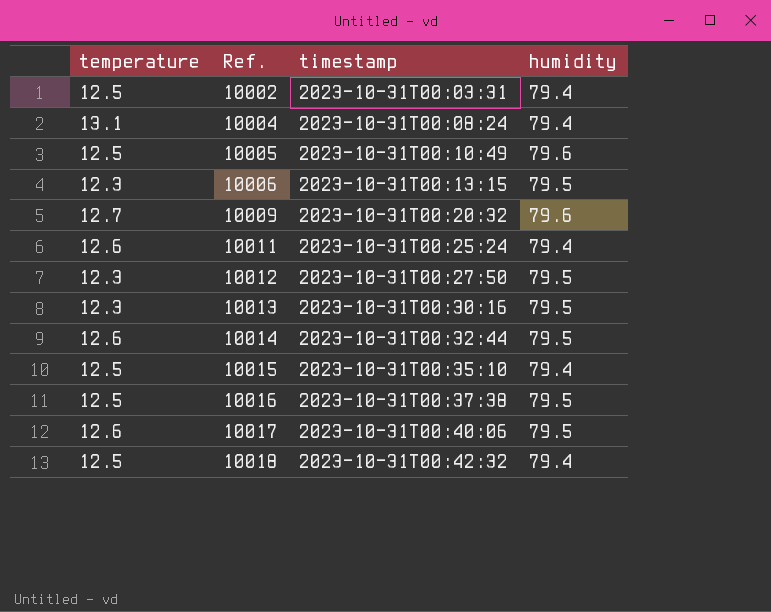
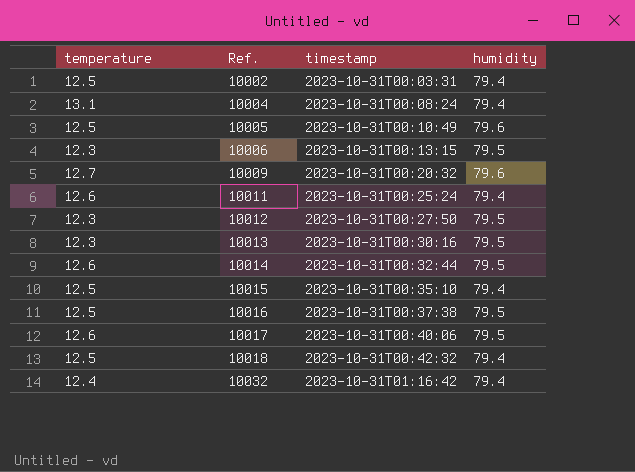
row 10032: none -> 12.4 | 2023-10-31T01:16:42 | 79.4

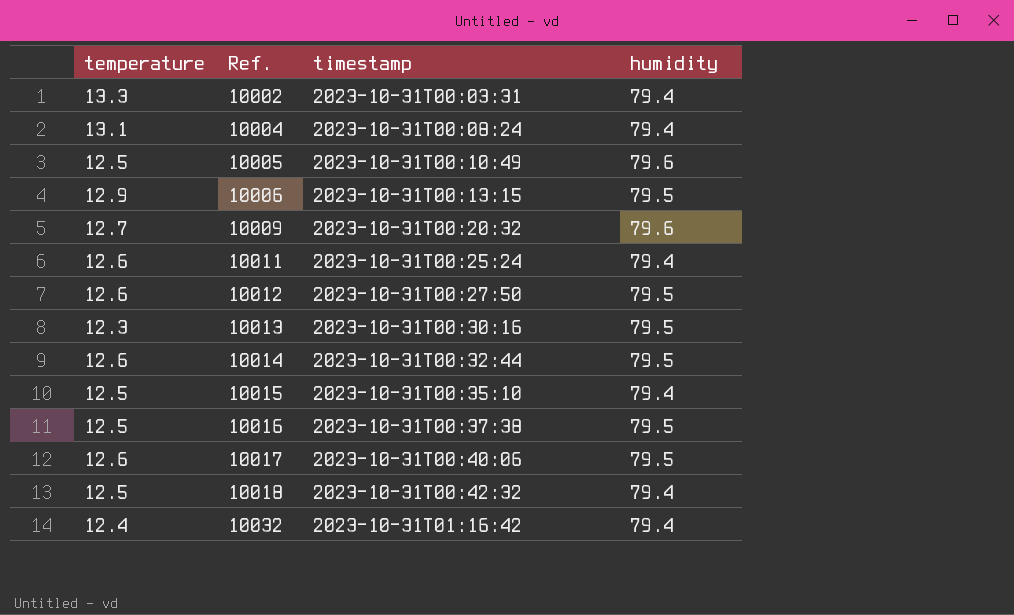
10002 | temperature: 12.5 -> 13.3
10006 | temperature: 12.3 -> 12.9
10012 | temperature: 12.3 -> 12.6

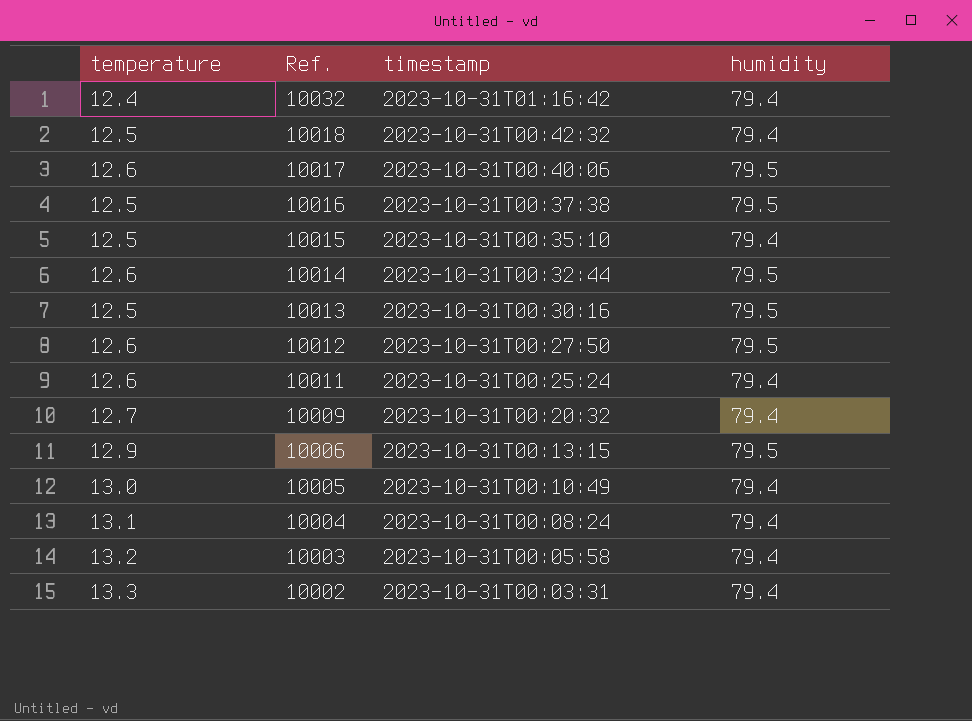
row order: Ref. ascending -> Ref. descending
10013 | temperature: 12.3 -> 12.5
10009 | humidity: 79.6 -> 79.4
10005 | temperature: 12.5 -> 13.0
10005 | humidity: 79.6 -> 79.4
row 10003: none -> 13.2 | 2023-10-31T00:05:58 | 79.4

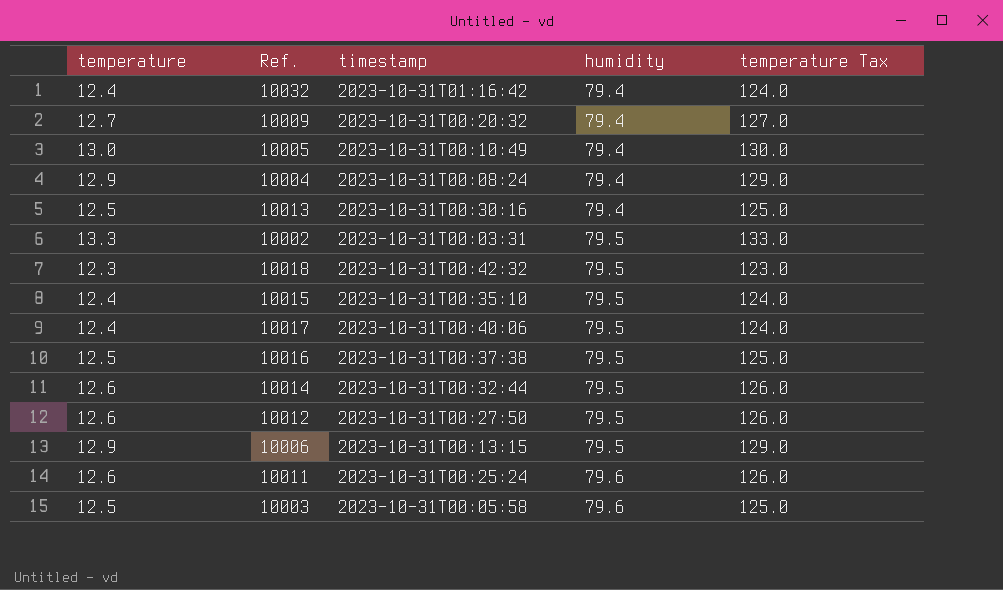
row order: Ref. descending -> humidity ascending
column temperature Tax | formula: none -> [temperature] * 10
10004 | temperature: 13.1 -> 12.9
10013 | humidity: 79.5 -> 79.4
10002 | humidity: 79.4 -> 79.5
10018 | temperature: 12.5 -> 12.3
10018 | humidity: 79.4 -> 79.5
10015 | temperature: 12.5 -> 12.4
10015 | humidity: 79.4 -> 79.5
10017 | temperature: 12.6 -> 12.4
10011 | humidity: 79.4 -> 79.6
10003 | temperature: 13.2 -> 12.5
10003 | humidity: 79.4 -> 79.6

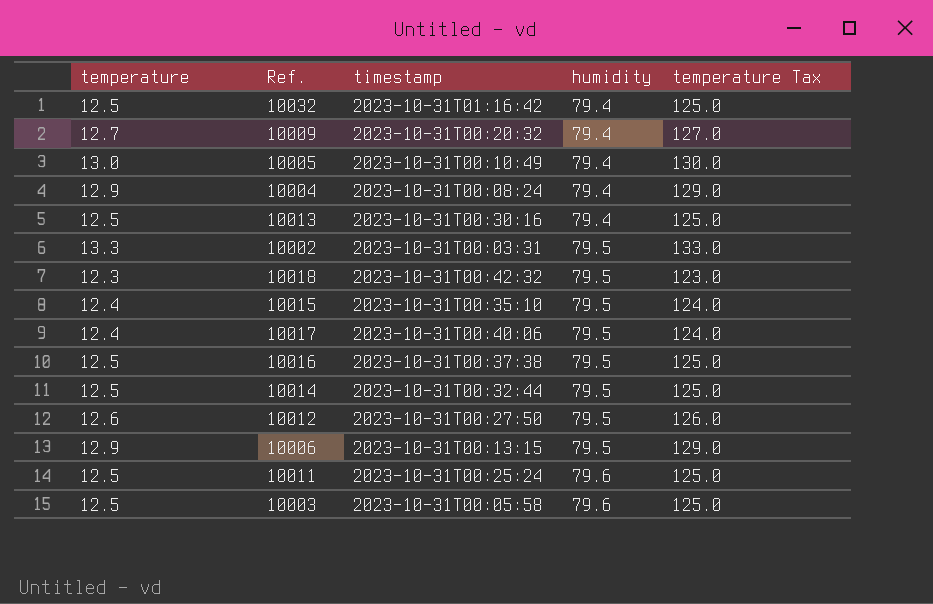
10032 | temperature: 12.4 -> 12.5
10032 | temperature Tax: 124.0 -> 125.0
10014 | temperature: 12.6 -> 12.5
10014 | temperature Tax: 126.0 -> 125.0
10011 | temperature: 12.6 -> 12.5
10011 | temperature Tax: 126.0 -> 125.0

